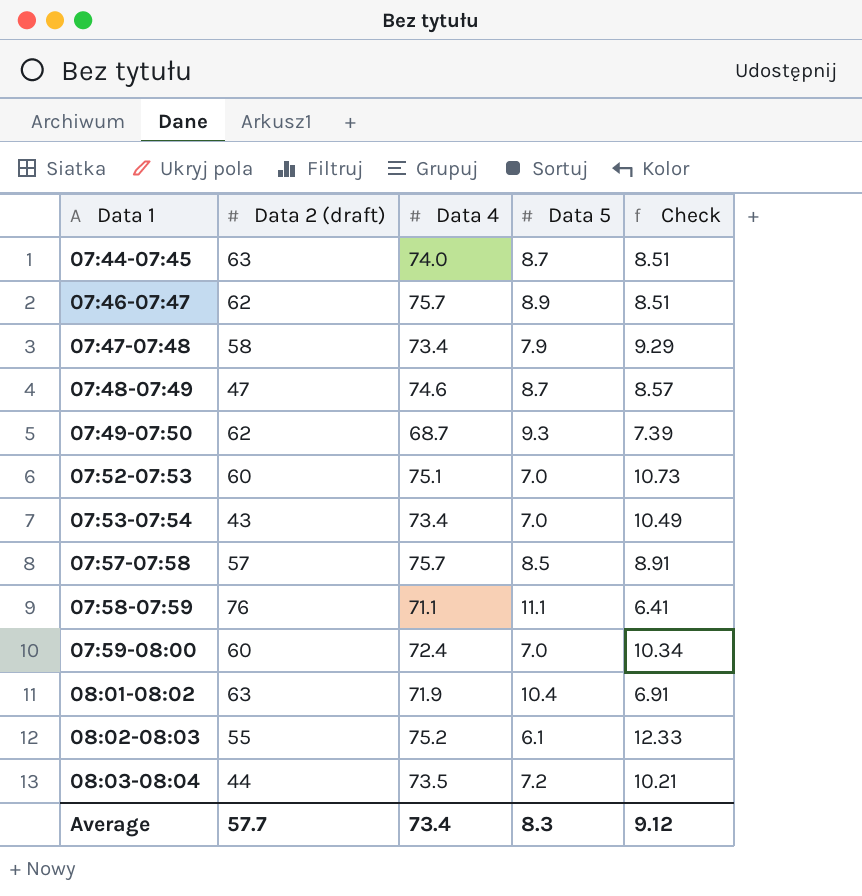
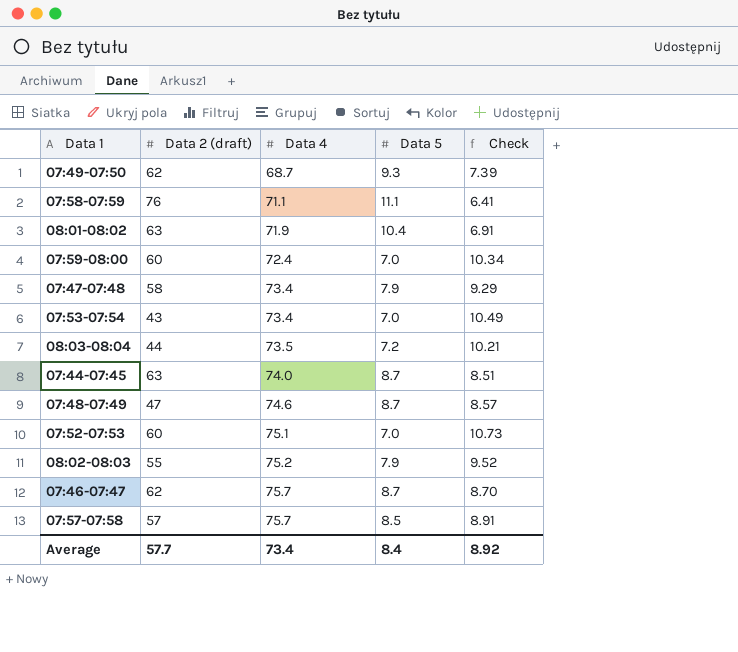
row order: Data 1 ascending -> Data 4 ascending
08:02-08:03 | Data 5: 6.1 -> 7.9
08:02-08:03 | Check: 12.33 -> 9.52
07:46-07:47 | Data 5: 8.9 -> 8.7
07:46-07:47 | Check: 8.51 -> 8.70
Average | Data 5: 8.3 -> 8.4
Average | Check: 9.12 -> 8.92

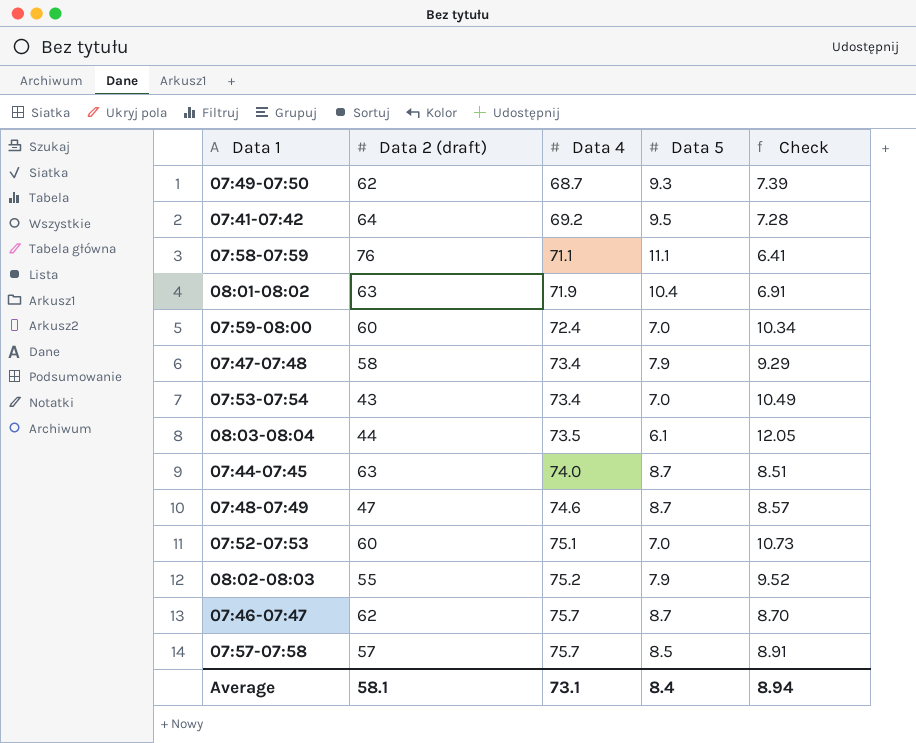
row 07:41-07:42: none -> 64 | 69.2 | 9.5 | 7.28
08:03-08:04 | Data 5: 7.2 -> 6.1
08:03-08:04 | Check: 10.21 -> 12.05
Average | Data 2 (draft): 57.7 -> 58.1
Average | Data 4: 73.4 -> 73.1
Average | Check: 8.92 -> 8.94

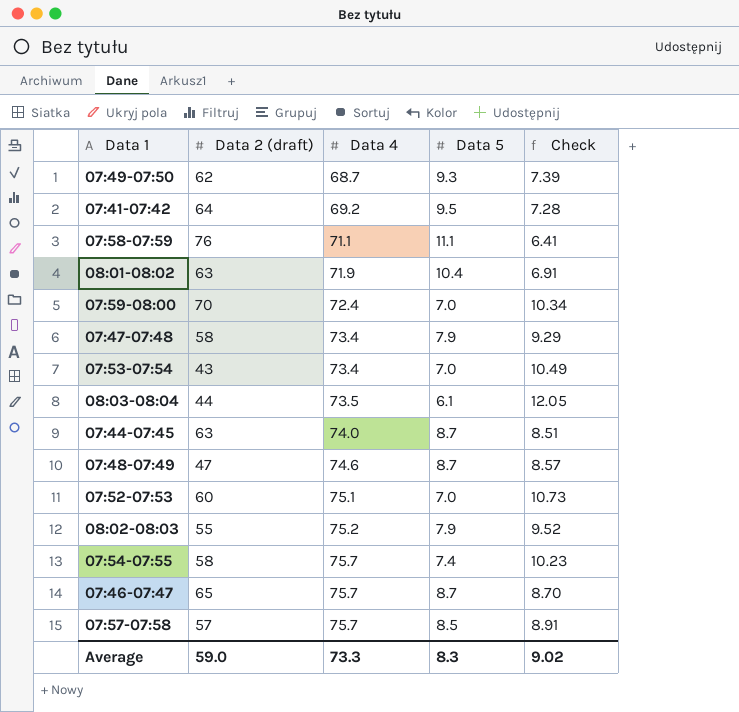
07:59-08:00 | Data 2 (draft): 60 -> 70
row 07:54-07:55: none -> 58 | 75.7 | 7.4 | 10.23
07:46-07:47 | Data 2 (draft): 62 -> 65
Average | Data 2 (draft): 58.1 -> 59.0
Average | Data 4: 73.1 -> 73.3
Average | Data 5: 8.4 -> 8.3
Average | Check: 8.94 -> 9.02

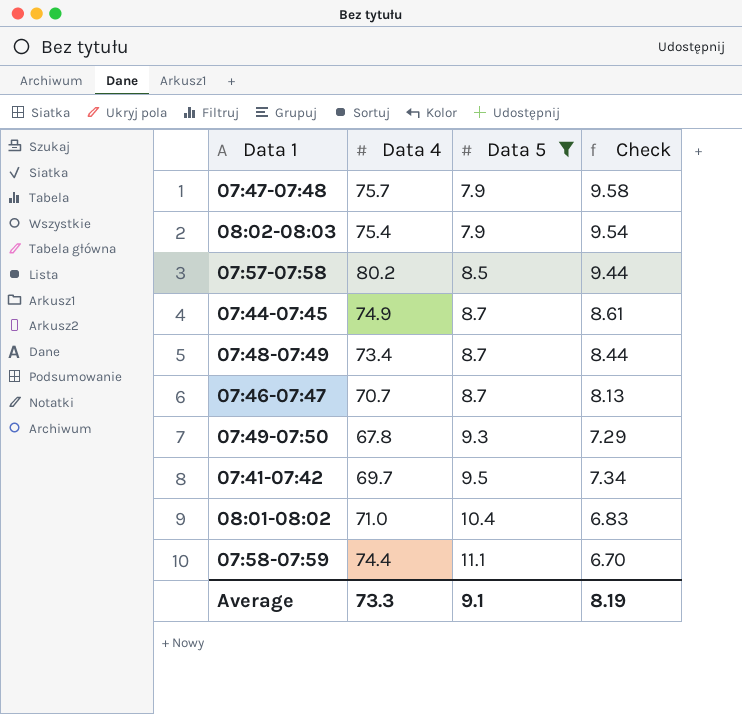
filter: none -> Data 5 >= 7.9
row order: Data 4 ascending -> Data 5 ascending
column Data 2 (draft) | position: 2 -> none
07:47-07:48 | Data 4: 73.4 -> 75.7
07:47-07:48 | Check: 9.29 -> 9.58
08:02-08:03 | Data 4: 75.2 -> 75.4
08:02-08:03 | Check: 9.52 -> 9.54
07:57-07:58 | Data 4: 75.7 -> 80.2
07:57-07:58 | Check: 8.91 -> 9.44
07:44-07:45 | Data 4: 74.0 -> 74.9
07:44-07:45 | Check: 8.51 -> 8.61
07:48-07:49 | Data 4: 74.6 -> 73.4
07:48-07:49 | Check: 8.57 -> 8.44
07:46-07:47 | Data 4: 75.7 -> 70.7
07:46-07:47 | Check: 8.70 -> 8.13
07:49-07:50 | Data 4: 68.7 -> 67.8
07:49-07:50 | Check: 7.39 -> 7.29
07:41-07:42 | Data 4: 69.2 -> 69.7
07:41-07:42 | Check: 7.28 -> 7.34
08:01-08:02 | Data 4: 71.9 -> 71.0
08:01-08:02 | Check: 6.91 -> 6.83
07:58-07:59 | Data 4: 71.1 -> 74.4
07:58-07:59 | Check: 6.41 -> 6.70
Average | Data 5: 8.3 -> 9.1
Average | Check: 9.02 -> 8.19

